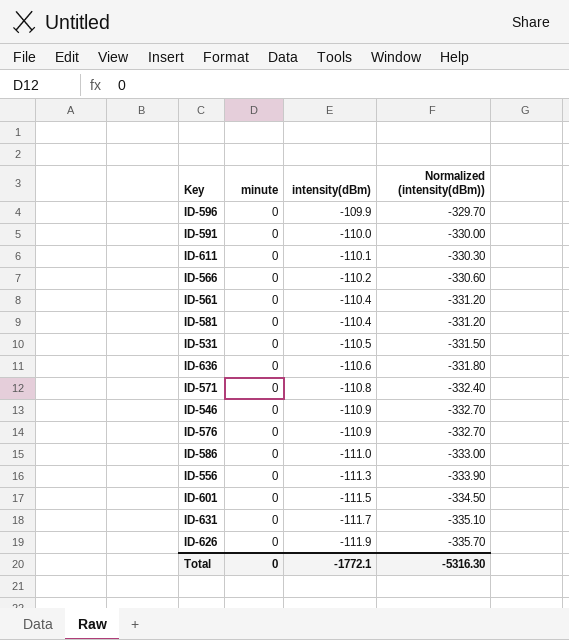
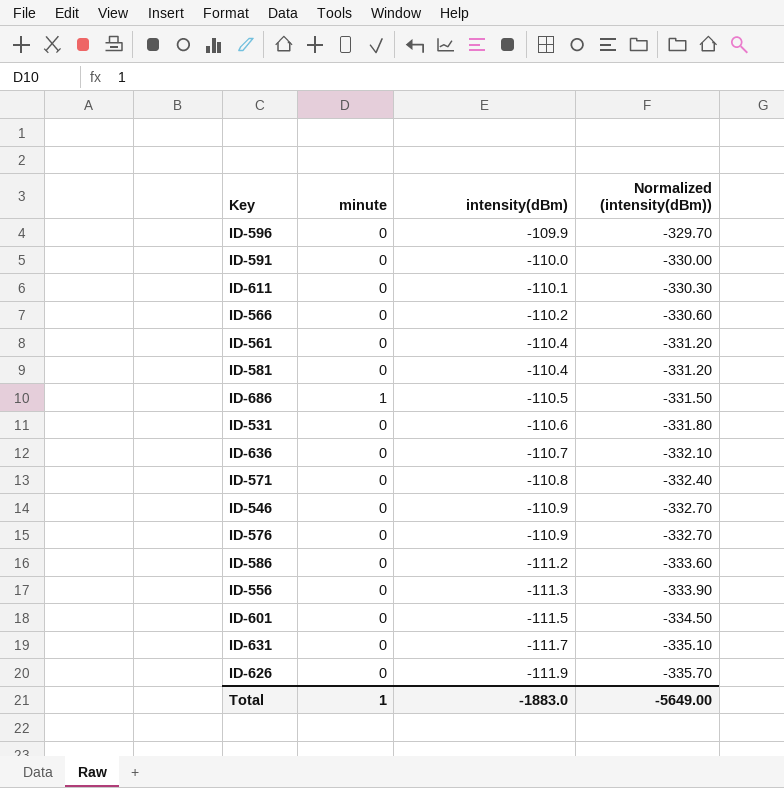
row ID-686: none -> 1 | -110.5 | -331.50
ID-531 | intensity(dBm): -110.5 -> -110.6
ID-531 | Normalized (intensity(dBm)): -331.50 -> -331.80
ID-636 | intensity(dBm): -110.6 -> -110.7
ID-636 | Normalized (intensity(dBm)): -331.80 -> -332.10
ID-586 | intensity(dBm): -111.0 -> -111.2
ID-586 | Normalized (intensity(dBm)): -333.00 -> -333.60
Total | minute: 0 -> 1
Total | intensity(dBm): -1772.1 -> -1883.0
Total | Normalized (intensity(dBm)): -5316.30 -> -5649.00

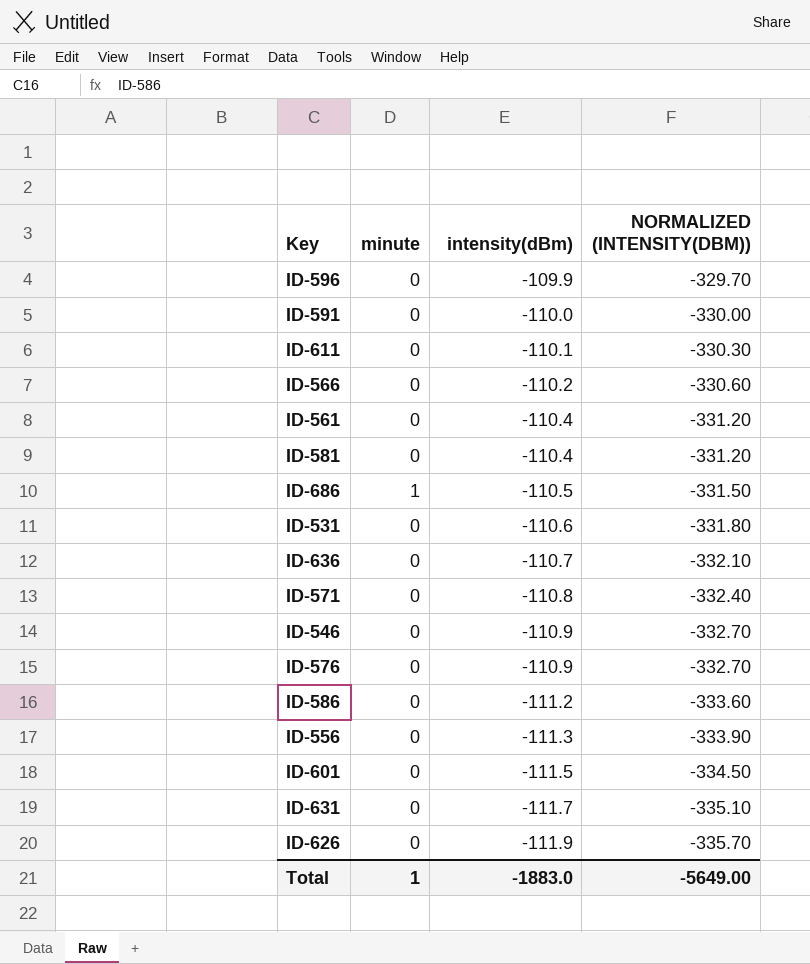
column name: Normalized (intensity(dBm)) -> NORMALIZED (INTENSITY(DBM))

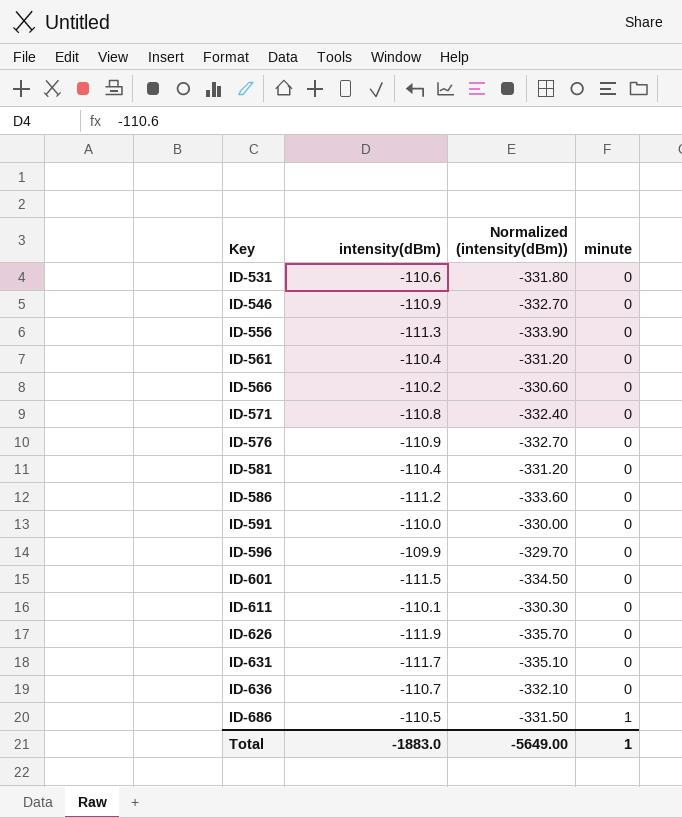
row order: intensity(dBm) descending -> Key ascending
column name: NORMALIZED (INTENSITY(DBM)) -> Normalized (intensity(dBm))
column minute | position: 2 -> 4

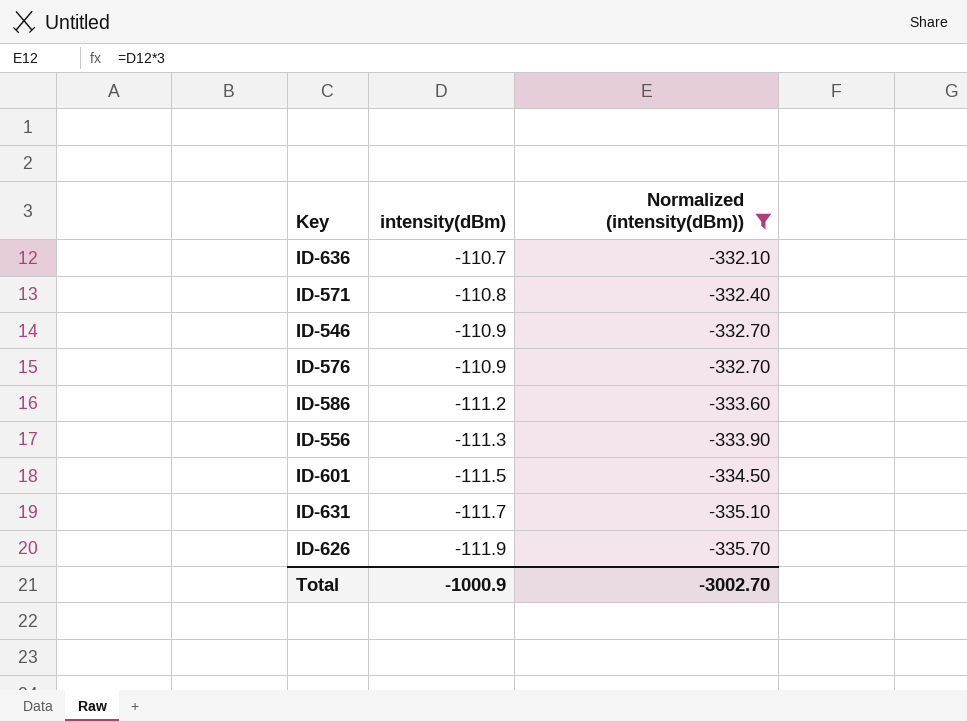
filter: none -> Normalized (intensity(dBm)) <= -332.10
row order: Key ascending -> intensity(dBm) descending
column minute | position: 4 -> none
Total | intensity(dBm): -1883.0 -> -1000.9
Total | Normalized (intensity(dBm)): -5649.00 -> -3002.70

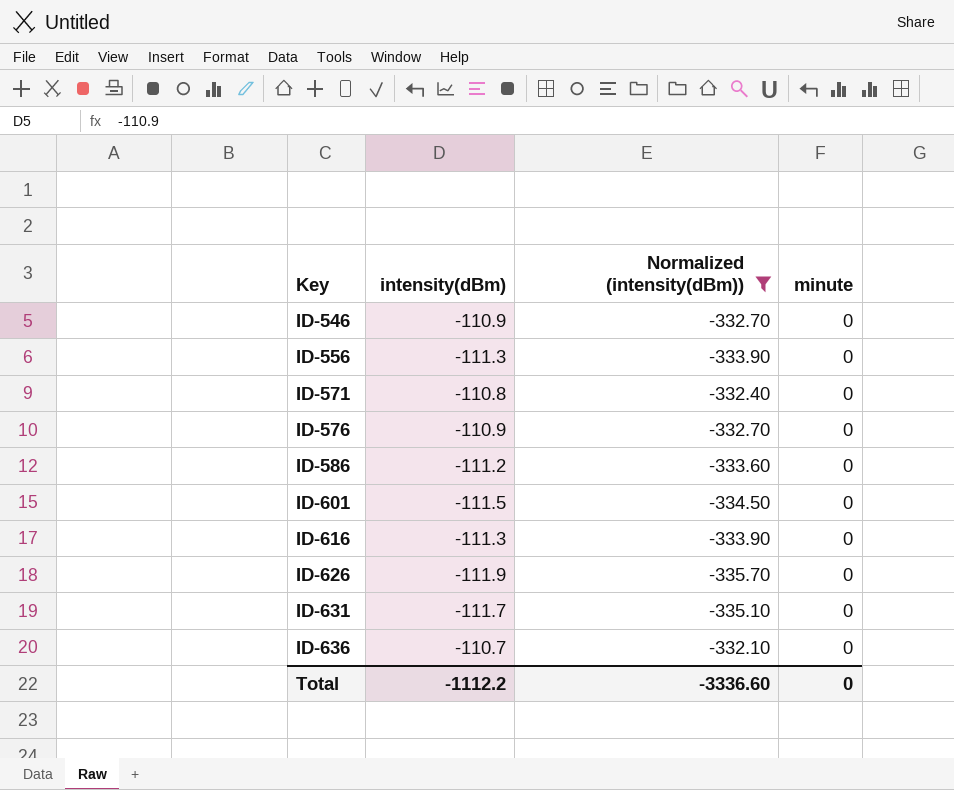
row order: intensity(dBm) descending -> Key ascending
column minute | position: none -> 4
row ID-616: none -> -111.3 | -333.90 | 0
Total | intensity(dBm): -1000.9 -> -1112.2
Total | Normalized (intensity(dBm)): -3002.70 -> -3336.60

